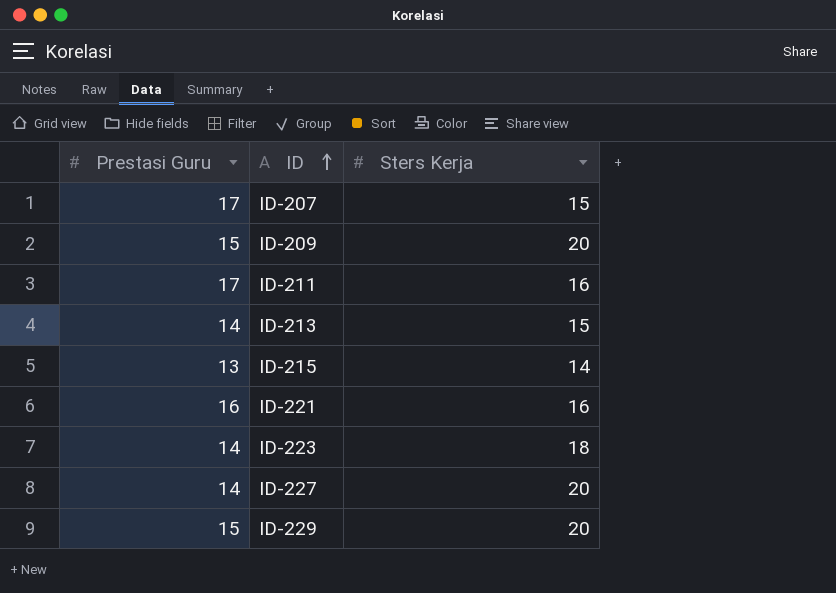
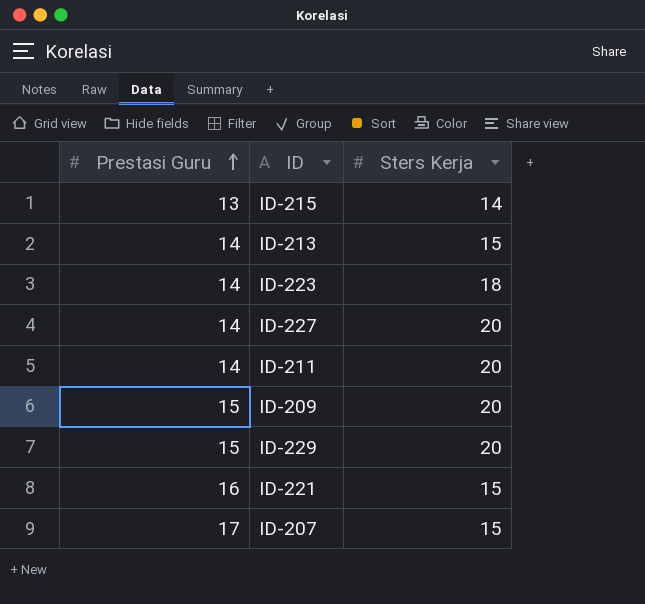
row order: ID ascending -> Prestasi Guru ascending
ID-211 | Prestasi Guru: 17 -> 14
ID-211 | Sters Kerja: 16 -> 20
ID-221 | Sters Kerja: 16 -> 15

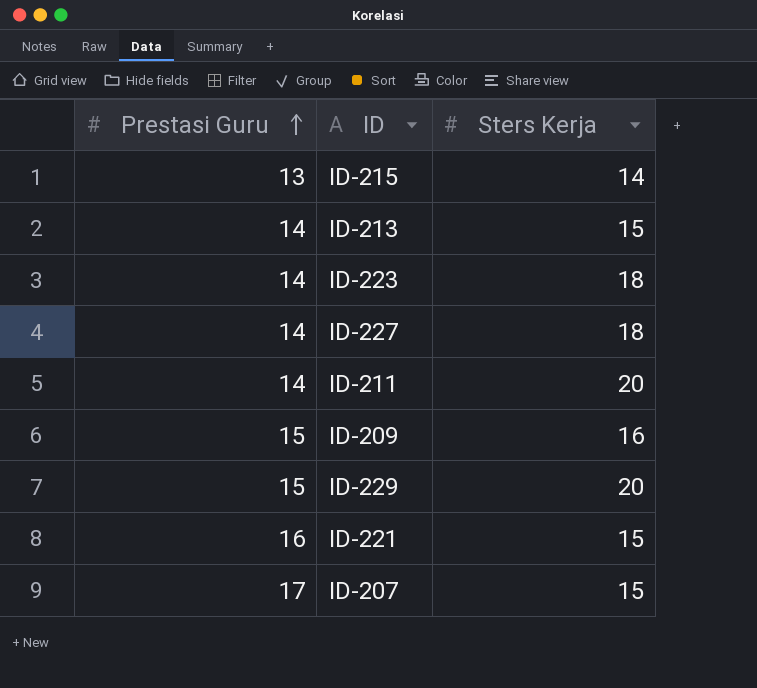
ID-227 | Sters Kerja: 20 -> 18
ID-209 | Sters Kerja: 20 -> 16

